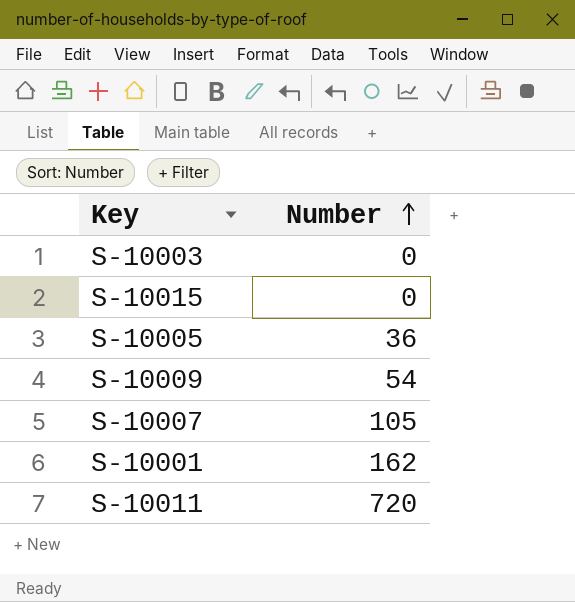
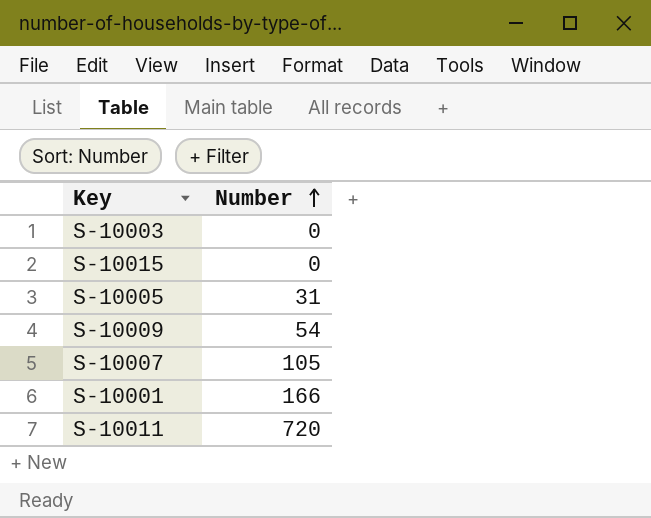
S-10005 | Number: 36 -> 31
S-10001 | Number: 162 -> 166

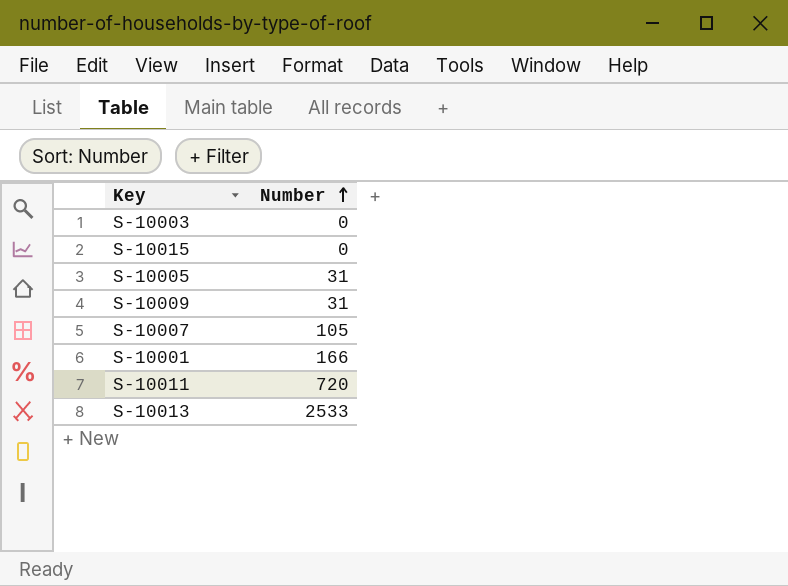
S-10009 | Number: 54 -> 31
row S-10013: none -> 2533

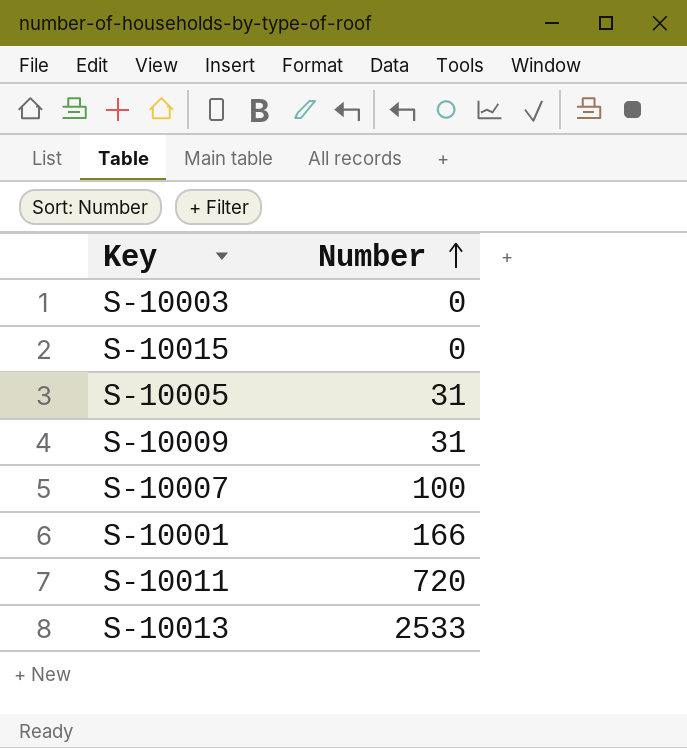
S-10007 | Number: 105 -> 100

